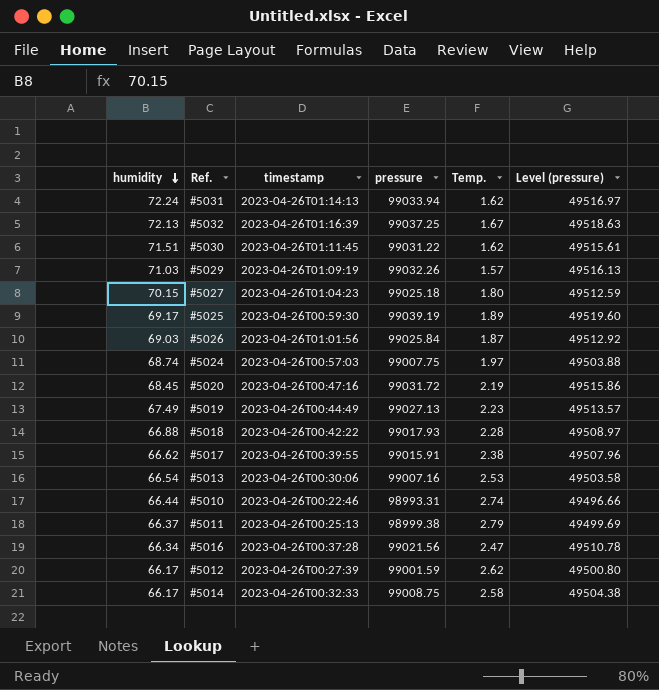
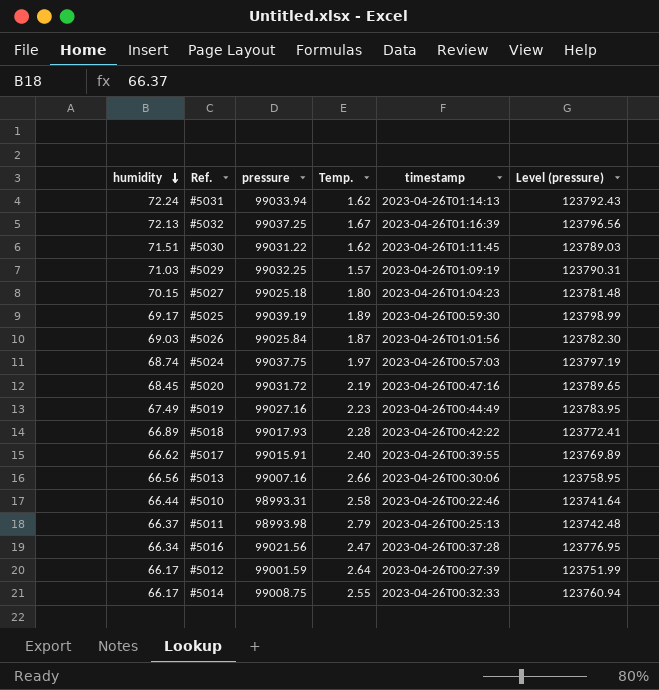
column timestamp | position: 3 -> 5
column Level (pressure) | formula: [pressure] * 0.5 -> [pressure] * 1.25
#5029 | pressure: 99032.26 -> 99032.25
#5024 | pressure: 99007.75 -> 99037.75
#5019 | pressure: 99027.13 -> 99027.16
#5018 | humidity: 66.88 -> 66.89
#5017 | Temp.: 2.38 -> 2.40
#5013 | humidity: 66.54 -> 66.56
#5013 | Temp.: 2.53 -> 2.66
#5010 | Temp.: 2.74 -> 2.58
#5011 | pressure: 98999.38 -> 98993.98
#5012 | Temp.: 2.62 -> 2.64
#5014 | Temp.: 2.58 -> 2.55

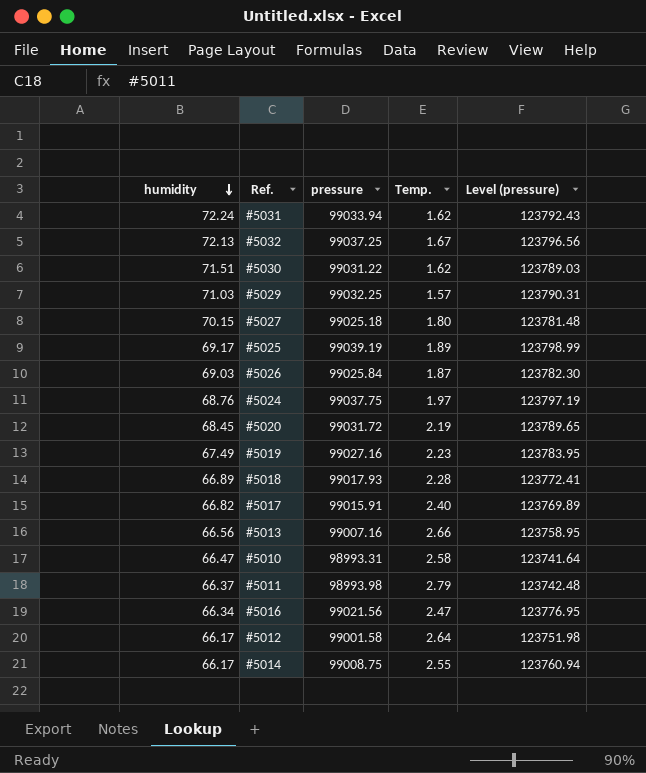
column timestamp | position: 5 -> none
#5024 | humidity: 68.74 -> 68.76
#5017 | humidity: 66.62 -> 66.82
#5010 | humidity: 66.44 -> 66.47
#5012 | pressure: 99001.59 -> 99001.58
#5012 | Level (pressure): 123751.99 -> 123751.98

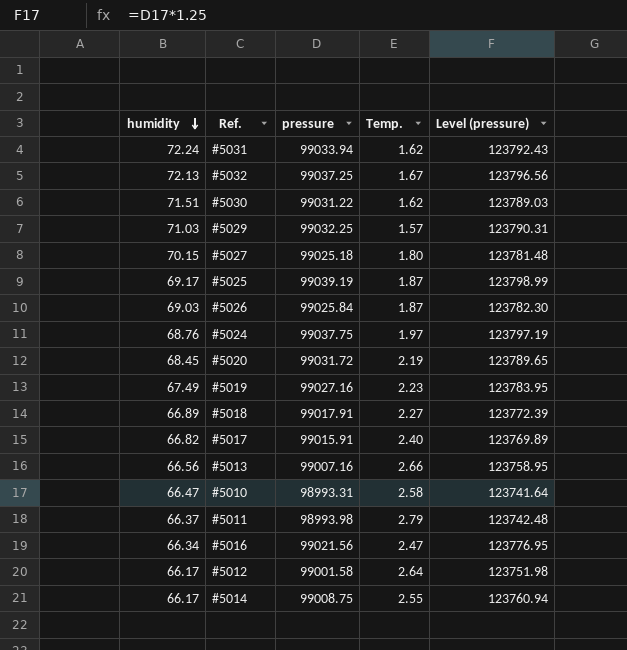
#5025 | Temp.: 1.89 -> 1.87
#5018 | pressure: 99017.93 -> 99017.91
#5018 | Temp.: 2.28 -> 2.27
#5018 | Level (pressure): 123772.41 -> 123772.39

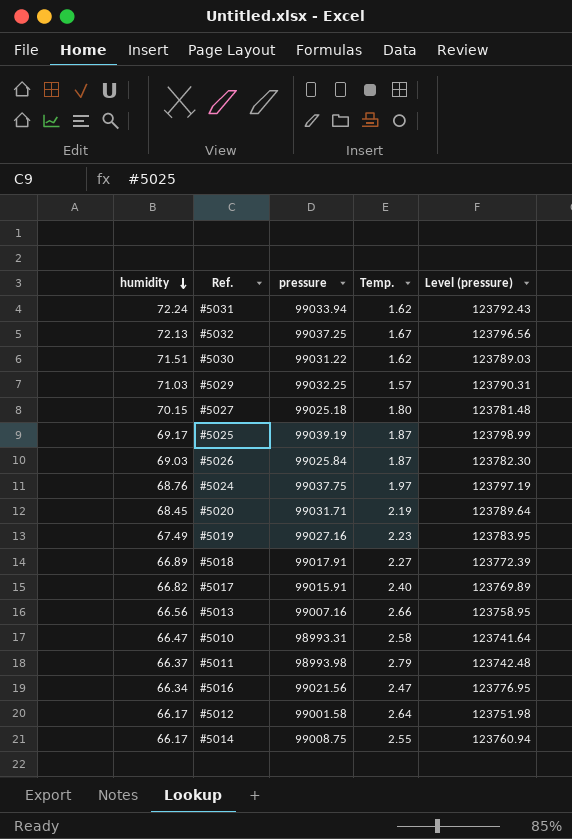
#5020 | pressure: 99031.72 -> 99031.71
#5020 | Level (pressure): 123789.65 -> 123789.64

